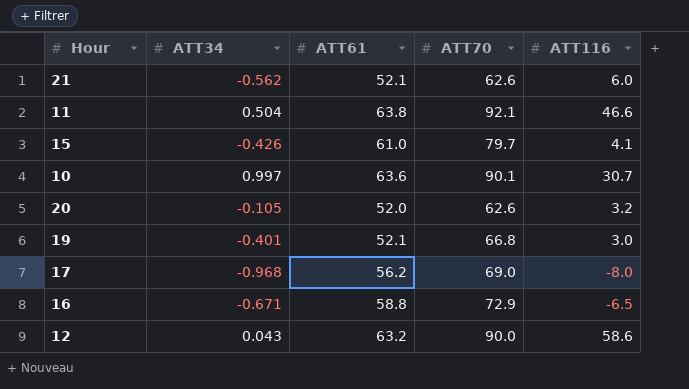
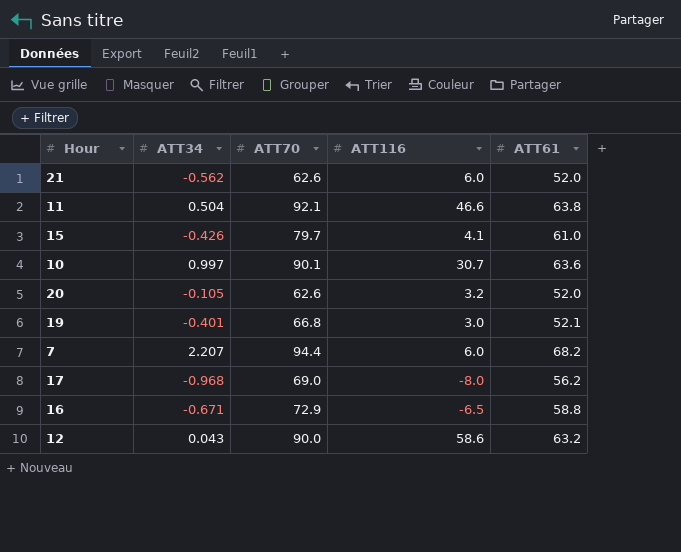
column ATT61 | position: 3 -> 5
21 | ATT61: 52.1 -> 52.0
row 7: none -> 2.207 | 94.4 | 6.0 | 68.2

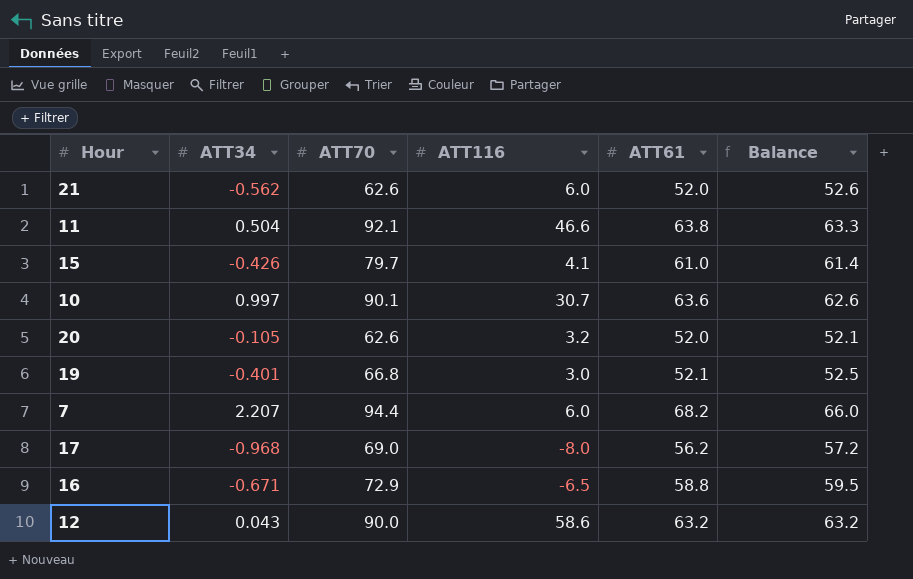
column Balance | formula: none -> [ATT61] - [ATT34]

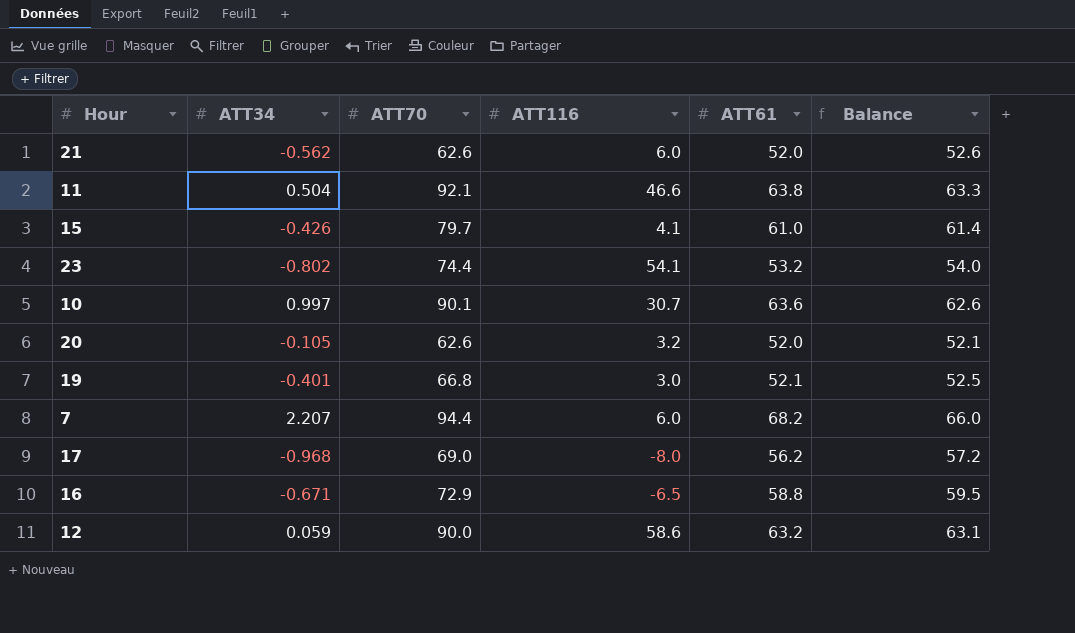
row 23: none -> -0.802 | 74.4 | 54.1 | 53.2 | 54.0
12 | ATT34: 0.043 -> 0.059
12 | Balance: 63.2 -> 63.1

